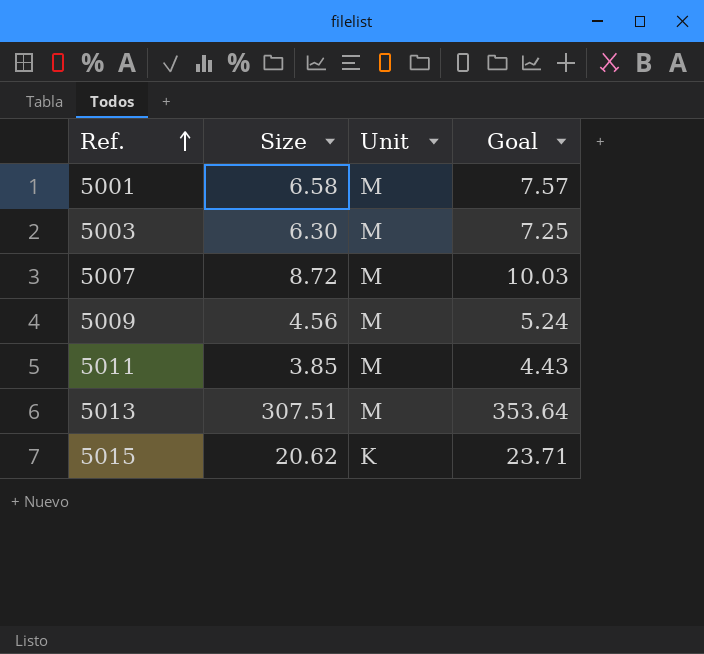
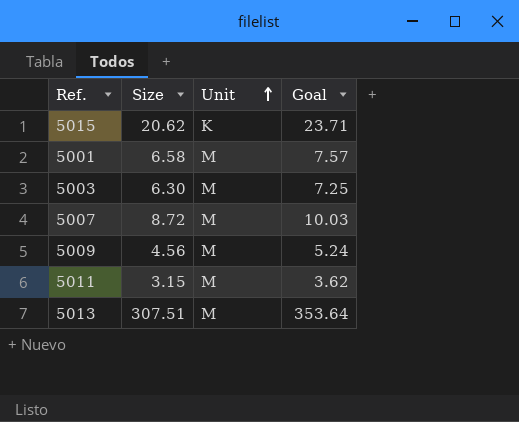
row order: Ref. ascending -> Unit ascending
5011 | Size: 3.85 -> 3.15
5011 | Goal: 4.43 -> 3.62

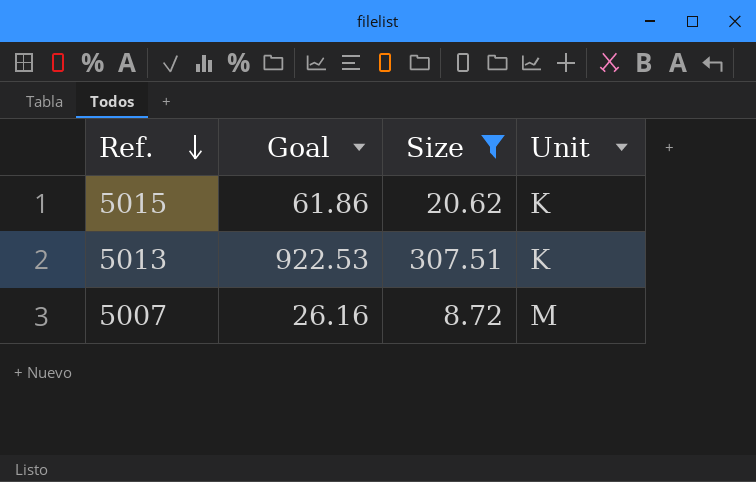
filter: none -> Size >= 8.72
row order: Unit ascending -> Ref. descending
column Goal | formula: [Size] * 1.15 -> [Size] * 3
column Goal | position: 4 -> 2
5013 | Unit: M -> K

